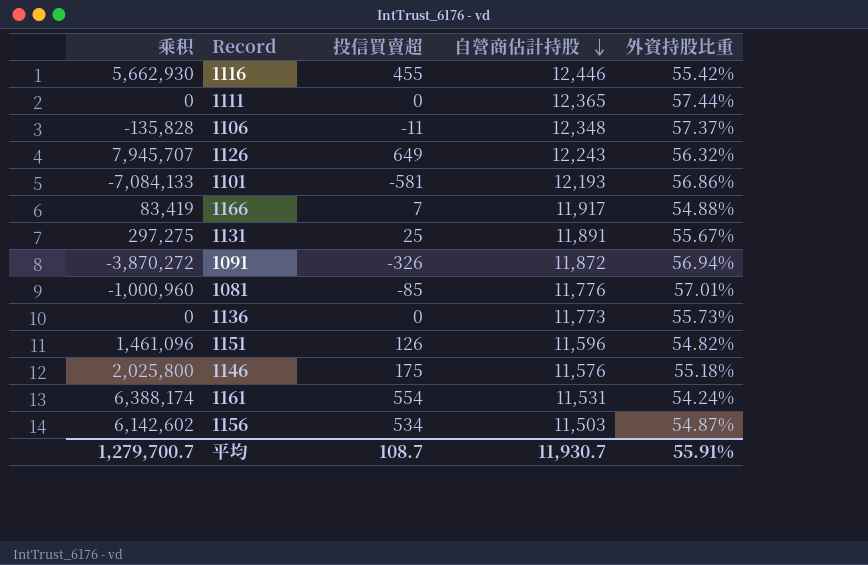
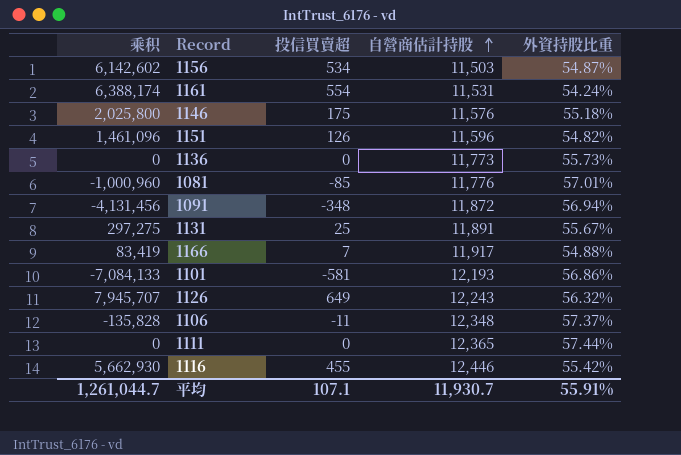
row order: 自營商估計持股 descending -> 自營商估計持股 ascending
1091 | 乘积: -3,870,272 -> -4,131,456
1091 | 投信買賣超: -326 -> -348
平均 | 乘积: 1,279,700.7 -> 1,261,044.7
平均 | 投信買賣超: 108.7 -> 107.1

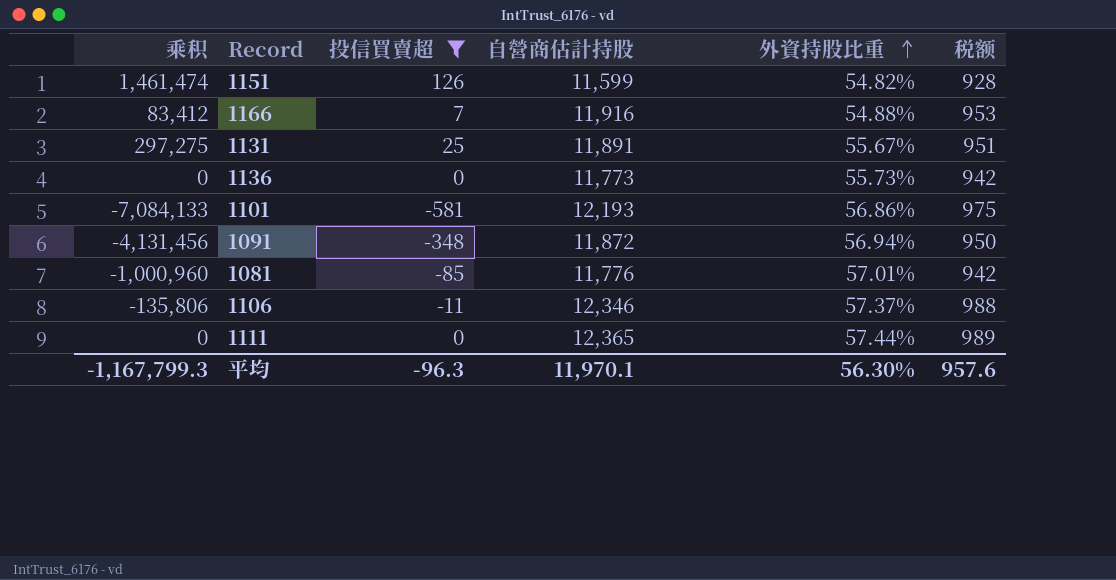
filter: none -> 投信買賣超 <= 126
row order: 自營商估計持股 ascending -> 外資持股比重 ascending
column 税额 | formula: none -> [自營商估計持股] * 0.08
1151 | 乘积: 1,461,096 -> 1,461,474
1151 | 自營商估計持股: 11,596 -> 11,599
1166 | 乘积: 83,419 -> 83,412
1166 | 自營商估計持股: 11,917 -> 11,916
1106 | 乘积: -135,828 -> -135,806
1106 | 自營商估計持股: 12,348 -> 12,346
平均 | 乘积: 1,261,044.7 -> -1,167,799.3
平均 | 投信買賣超: 107.1 -> -96.3
平均 | 自營商估計持股: 11,930.7 -> 11,970.1
平均 | 外資持股比重: 55.91% -> 56.30%

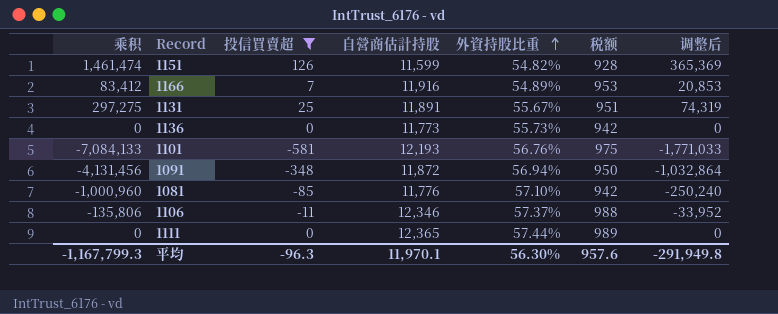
column 调整后 | formula: none -> [乘积] * 0.25
1166 | 外資持股比重: 54.88% -> 54.89%
1101 | 外資持股比重: 56.86% -> 56.76%
1081 | 外資持股比重: 57.01% -> 57.10%

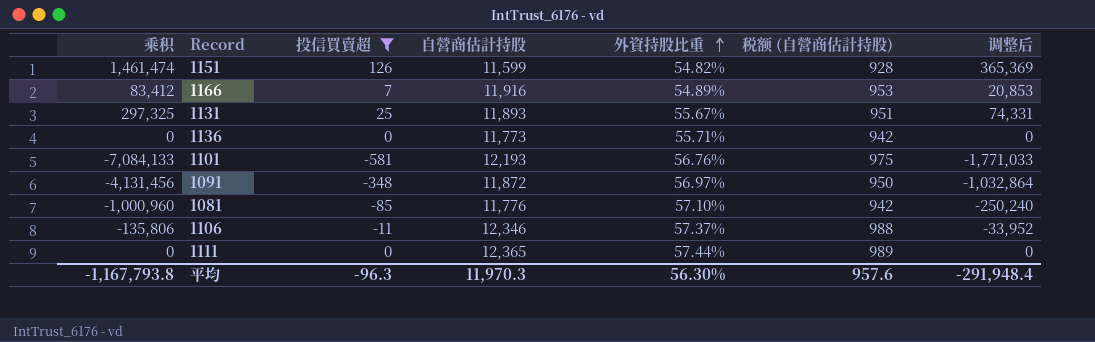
column name: 税额 -> 税额 (自營商估計持股)
1131 | 乘积: 297,275 -> 297,325
1131 | 自營商估計持股: 11,891 -> 11,893
1131 | 调整后: 74,319 -> 74,331
1136 | 外資持股比重: 55.73% -> 55.71%
1091 | 外資持股比重: 56.94% -> 56.97%
平均 | 乘积: -1,167,799.3 -> -1,167,793.8
平均 | 自營商估計持股: 11,970.1 -> 11,970.3
平均 | 调整后: -291,949.8 -> -291,948.4

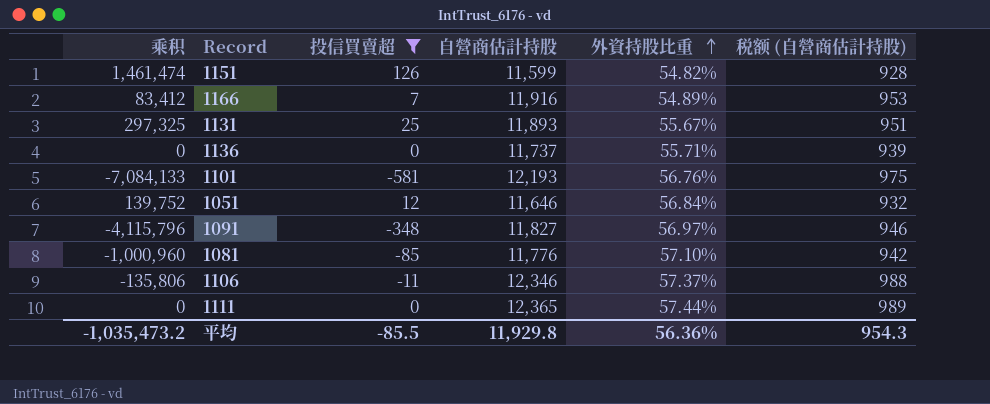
column 调整后 | formula: [乘积] * 0.25 -> none
1136 | 自營商估計持股: 11,773 -> 11,737
1136 | 税额 (自營商估計持股): 942 -> 939
row 1051: none -> 139,752 | 12 | 11,646 | 56.84% | 932
1091 | 乘积: -4,131,456 -> -4,115,796
1091 | 自營商估計持股: 11,872 -> 11,827
1091 | 税额 (自營商估計持股): 950 -> 946
平均 | 乘积: -1,167,793.8 -> -1,035,473.2
平均 | 投信買賣超: -96.3 -> -85.5
平均 | 自營商估計持股: 11,970.3 -> 11,929.8
平均 | 外資持股比重: 56.30% -> 56.36%
平均 | 税额 (自營商估計持股): 957.6 -> 954.3

